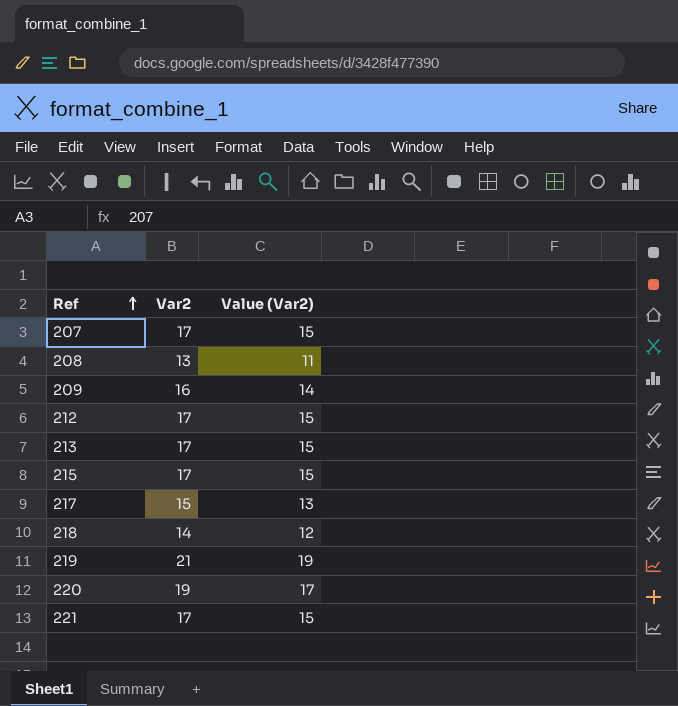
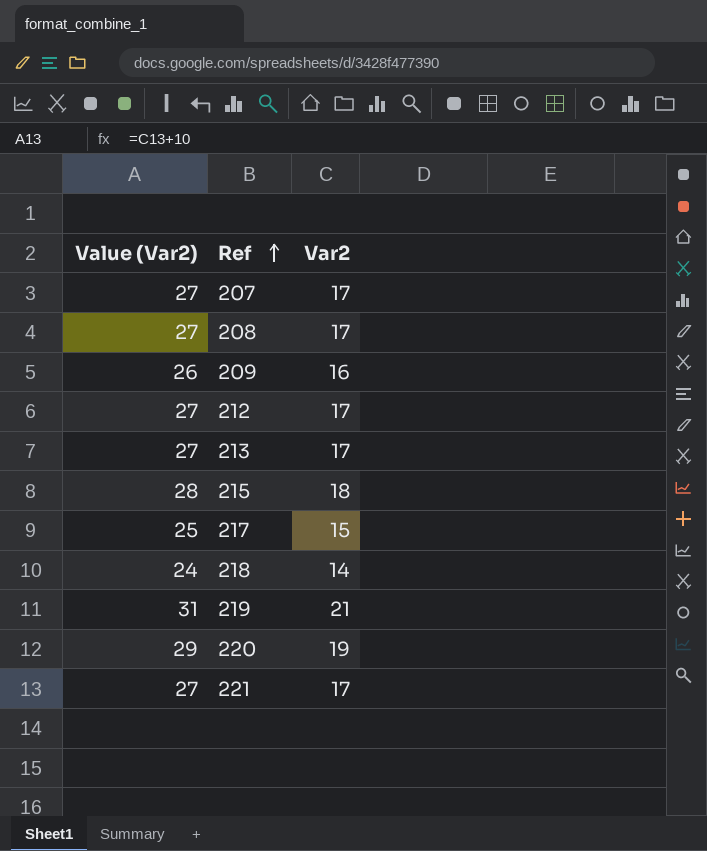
column Value (Var2) | formula: [Var2] - 2 -> [Var2] + 10
column Value (Var2) | position: 3 -> 1
208 | Var2: 13 -> 17
215 | Var2: 17 -> 18

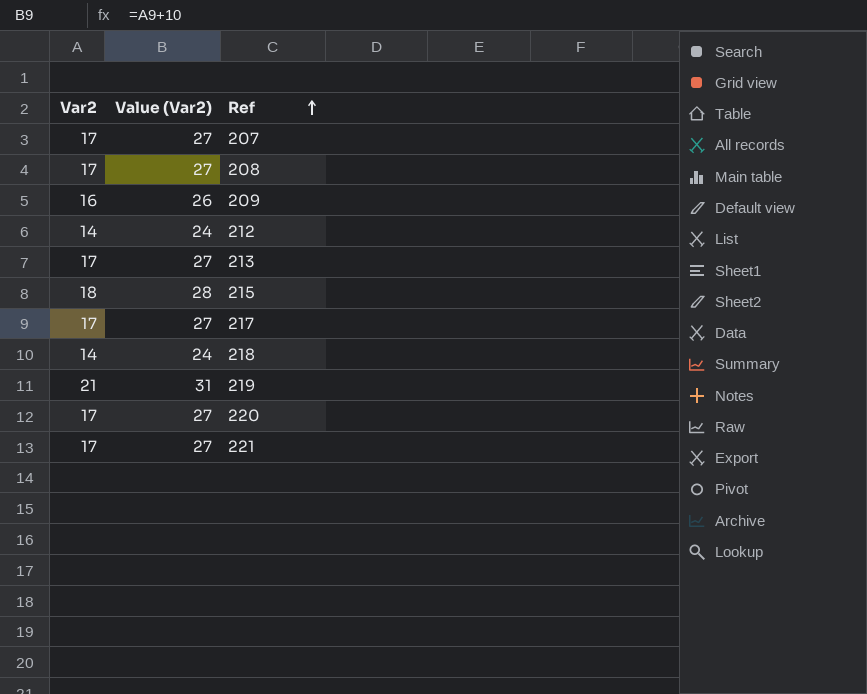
column Var2 | position: 3 -> 1
212 | Var2: 17 -> 14
212 | Value (Var2): 27 -> 24
217 | Var2: 15 -> 17
217 | Value (Var2): 25 -> 27
220 | Var2: 19 -> 17
220 | Value (Var2): 29 -> 27

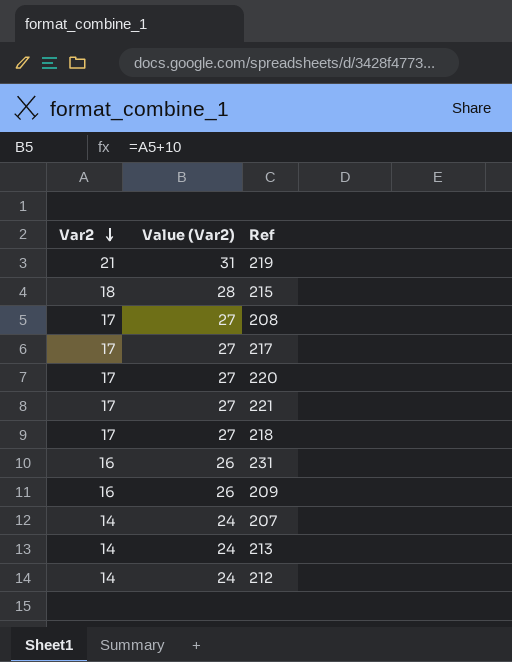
row order: Ref ascending -> Var2 descending
218 | Var2: 14 -> 17
218 | Value (Var2): 24 -> 27
row 231: none -> 16 | 26
207 | Var2: 17 -> 14
207 | Value (Var2): 27 -> 24
213 | Var2: 17 -> 14
213 | Value (Var2): 27 -> 24

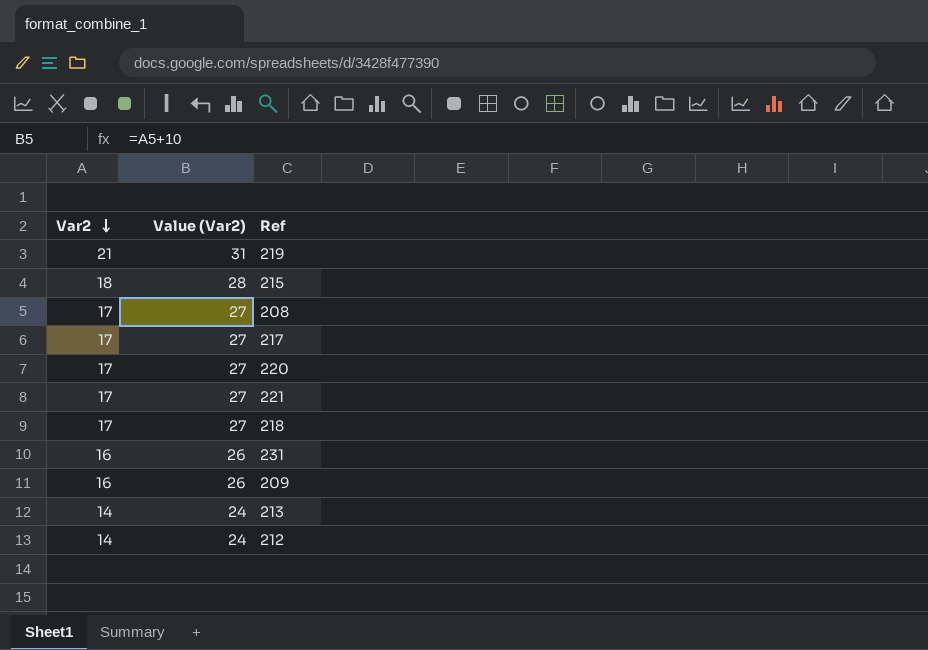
row 207: 14 | 24 -> none

